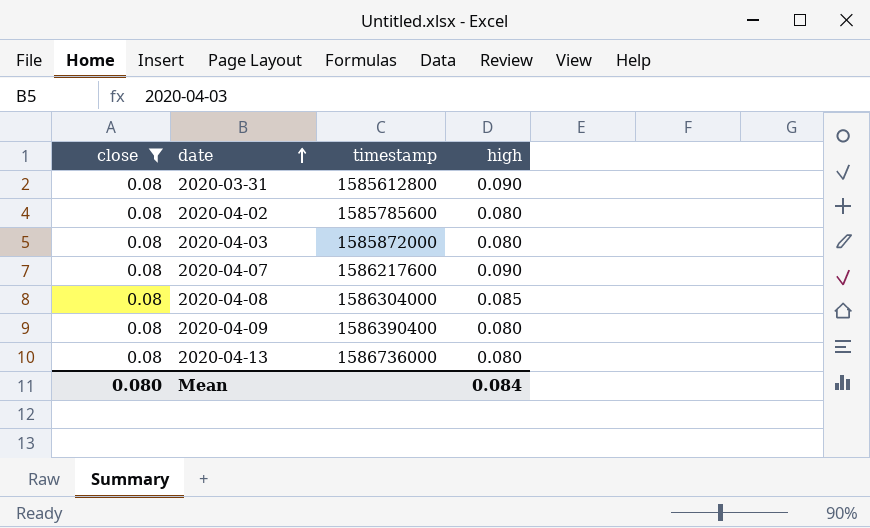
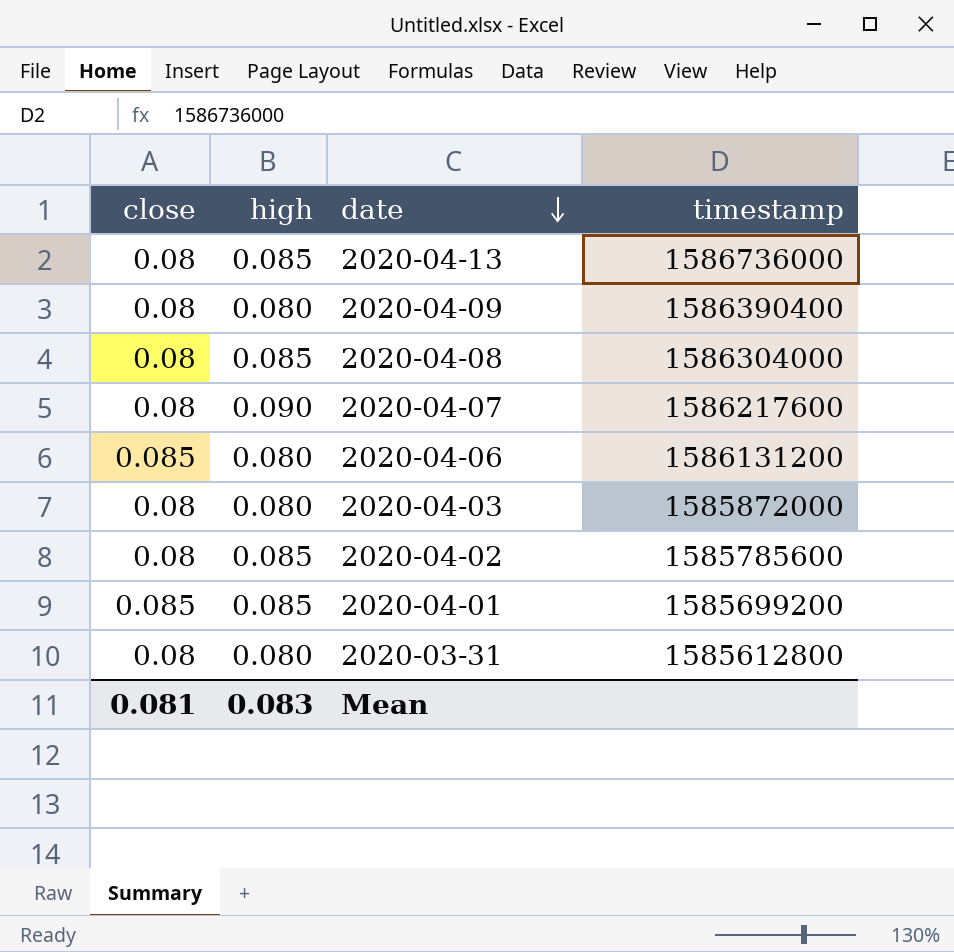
filter: close = 0.08 -> none
row order: date ascending -> date descending
column high | position: 4 -> 2
2020-04-13 | high: 0.080 -> 0.085
2020-04-02 | high: 0.080 -> 0.085
2020-03-31 | high: 0.090 -> 0.080
Mean | close: 0.080 -> 0.081
Mean | high: 0.084 -> 0.083

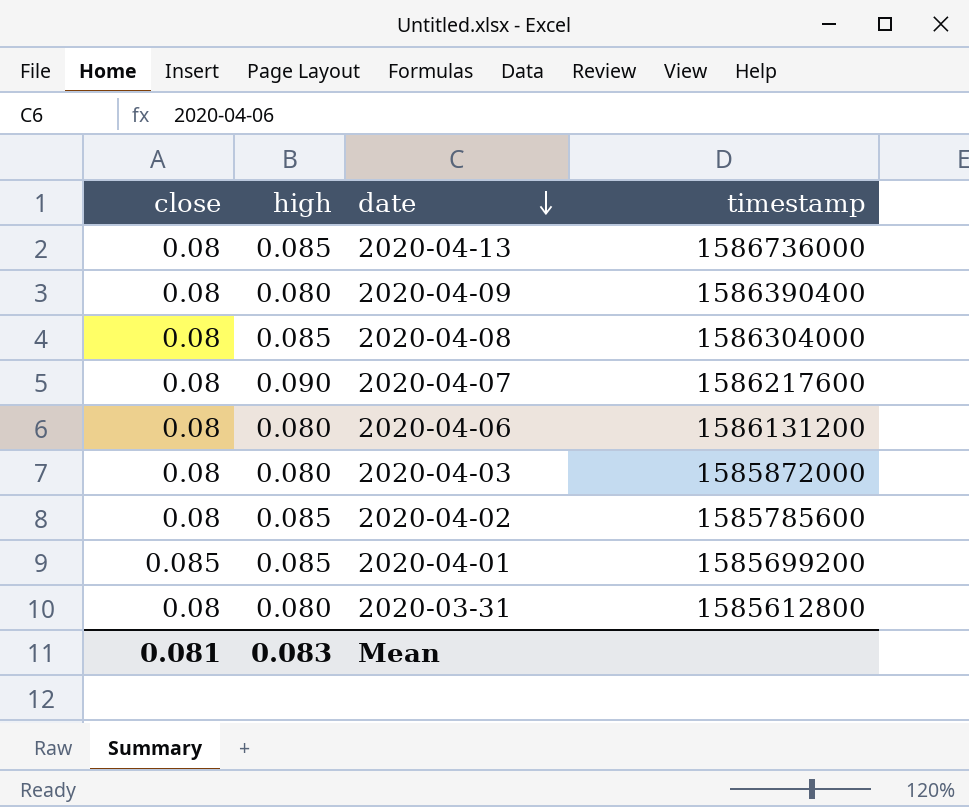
2020-04-06 | close: 0.085 -> 0.08

